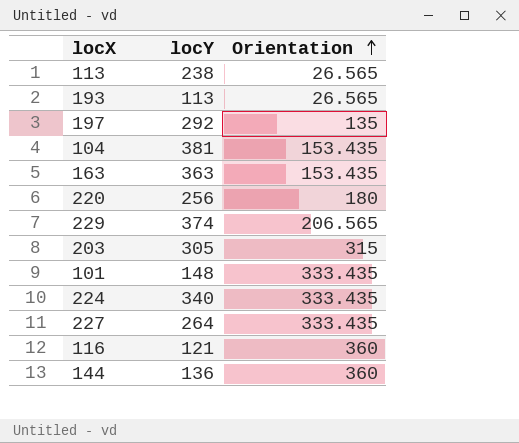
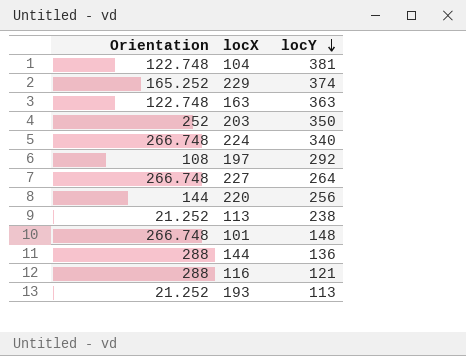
row order: Orientation ascending -> locY descending
column Orientation | position: 3 -> 1
104 | Orientation: 153.435 -> 122.748
229 | Orientation: 206.565 -> 165.252
163 | Orientation: 153.435 -> 122.748
203 | Orientation: 315 -> 252
203 | locY: 305 -> 350
224 | Orientation: 333.435 -> 266.748
197 | Orientation: 135 -> 108
227 | Orientation: 333.435 -> 266.748
220 | Orientation: 180 -> 144
113 | Orientation: 26.565 -> 21.252
101 | Orientation: 333.435 -> 266.748
144 | Orientation: 360 -> 288
116 | Orientation: 360 -> 288
193 | Orientation: 26.565 -> 21.252

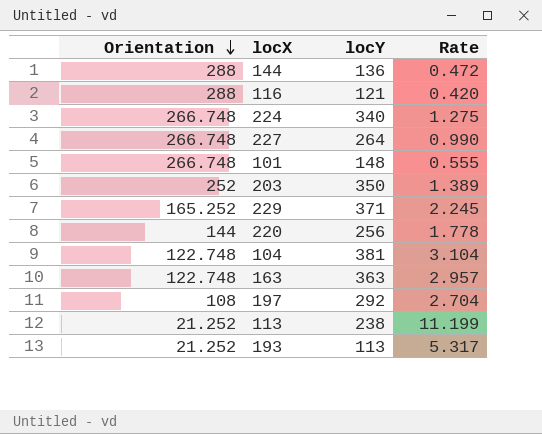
row order: locY descending -> Orientation descending
column Rate | formula: none -> [locY] / [Orientation]
229 | locY: 374 -> 371

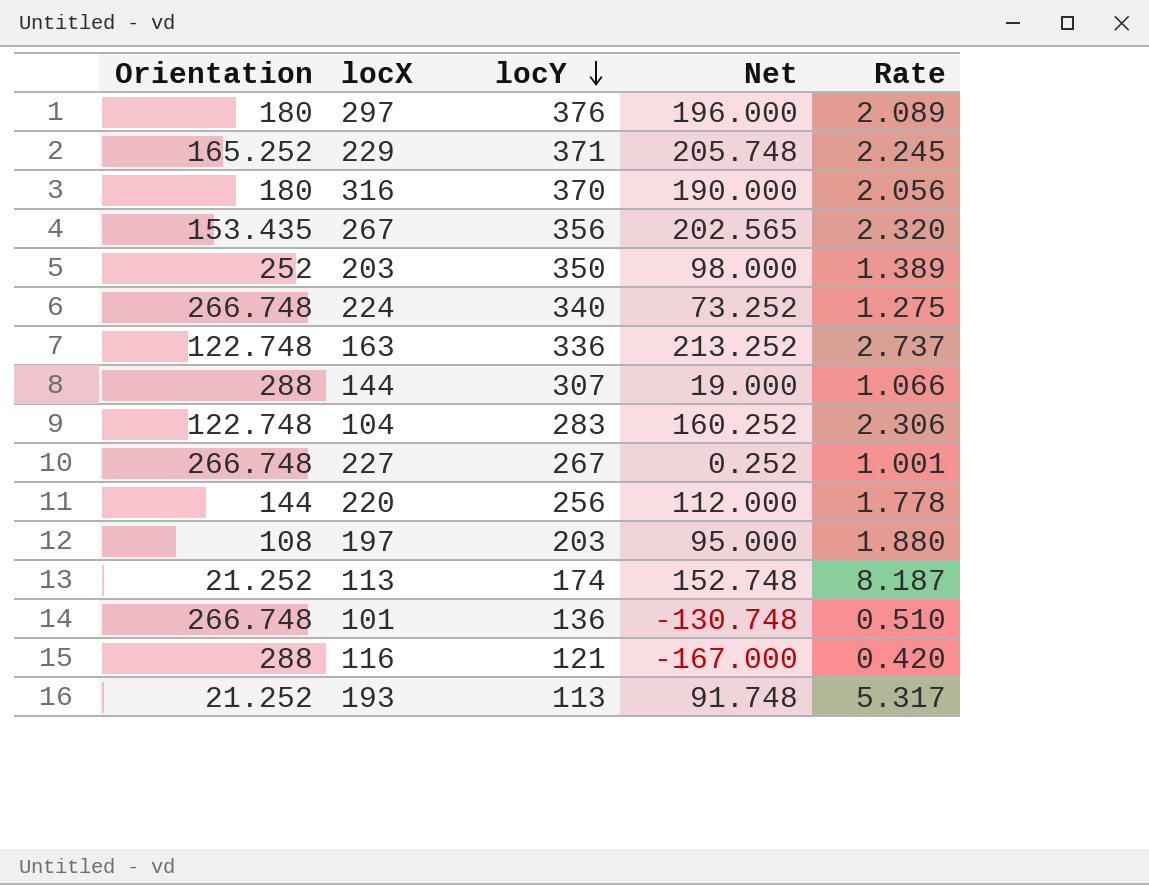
row order: Orientation descending -> locY descending
column Net | formula: none -> [locY] - [Orientation]
row 297: none -> 180 | 376 | 196.000 | 2.089
row 316: none -> 180 | 370 | 190.000 | 2.056
row 267: none -> 153.435 | 356 | 202.565 | 2.320
163 | locY: 363 -> 336
163 | Rate: 2.957 -> 2.737
144 | locY: 136 -> 307
144 | Rate: 0.472 -> 1.066
104 | locY: 381 -> 283
104 | Rate: 3.104 -> 2.306
227 | locY: 264 -> 267
227 | Rate: 0.990 -> 1.001
197 | locY: 292 -> 203
197 | Rate: 2.704 -> 1.880
113 | locY: 238 -> 174
113 | Rate: 11.199 -> 8.187
101 | locY: 148 -> 136
101 | Rate: 0.555 -> 0.510

